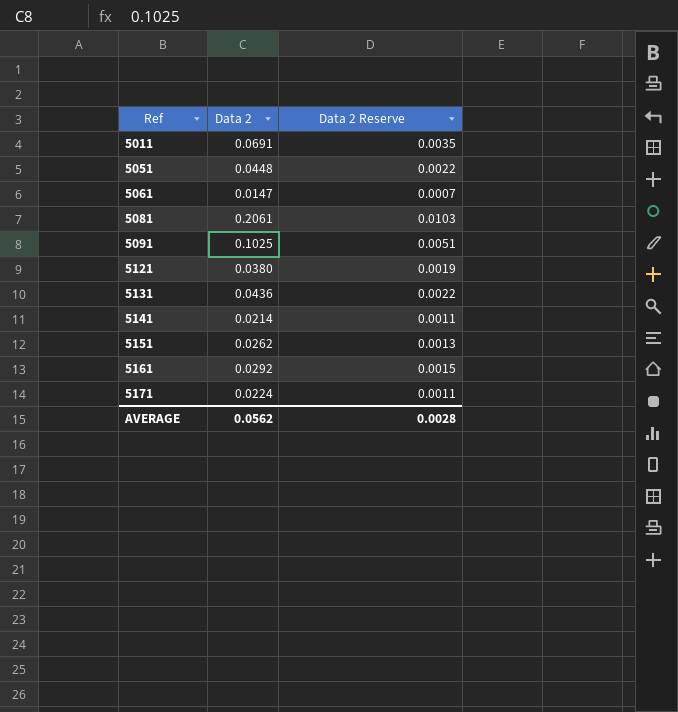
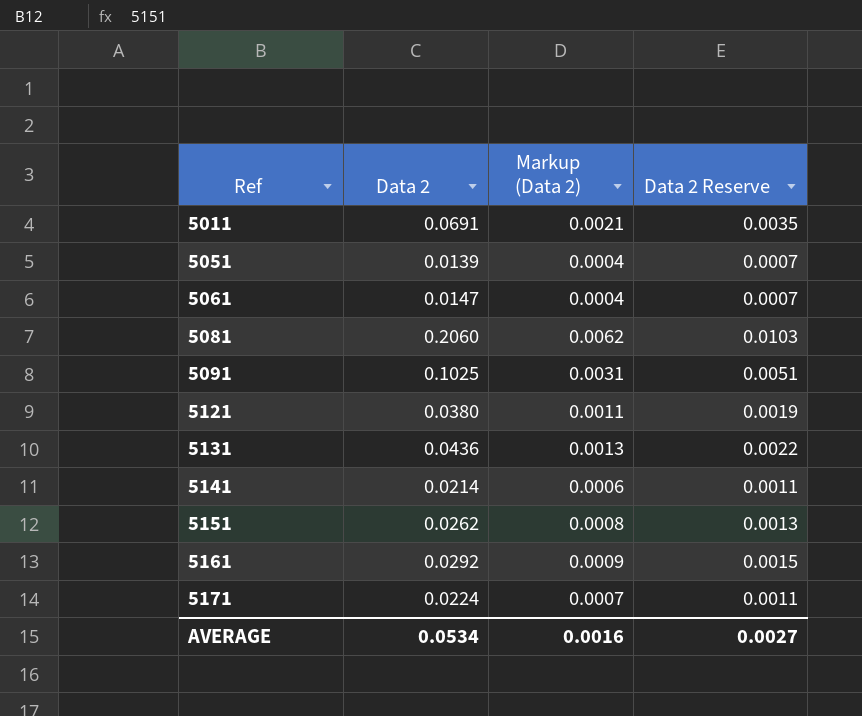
column Markup (Data 2) | formula: none -> [Data 2] * 0.03
5051 | Data 2: 0.0448 -> 0.0139
5051 | Data 2 Reserve: 0.0022 -> 0.0007
5081 | Data 2: 0.2061 -> 0.2060
AVERAGE | Data 2: 0.0562 -> 0.0534
AVERAGE | Data 2 Reserve: 0.0028 -> 0.0027

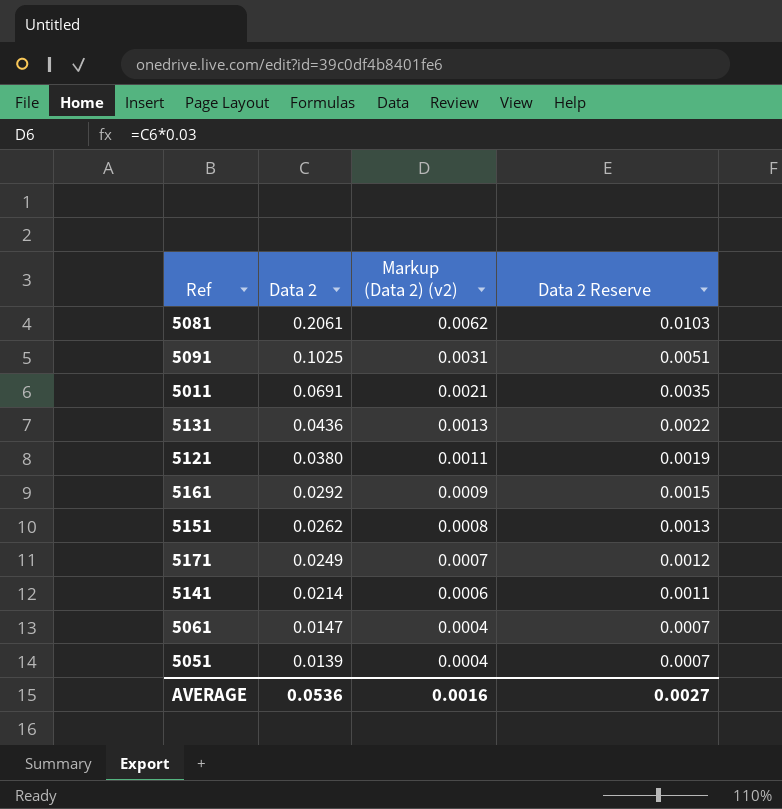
row order: Ref ascending -> Data 2 descending
column name: Markup (Data 2) -> Markup (Data 2) (v2)
5081 | Data 2: 0.2060 -> 0.2061
5171 | Data 2: 0.0224 -> 0.0249
5171 | Data 2 Reserve: 0.0011 -> 0.0012
AVERAGE | Data 2: 0.0534 -> 0.0536

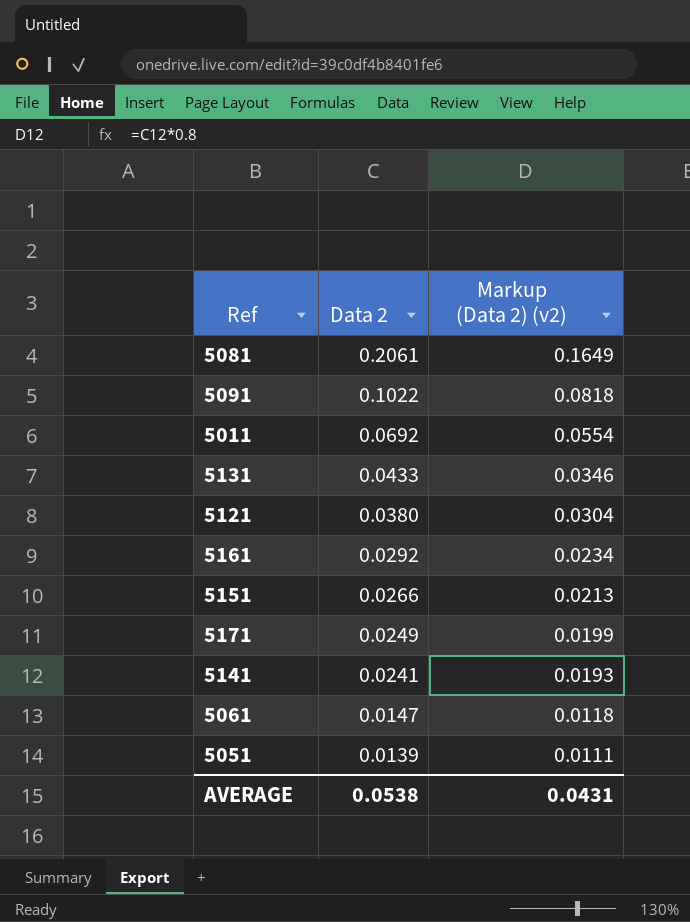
column Data 2 Reserve | formula: [Data 2] * 0.05 -> none
column Markup (Data 2) (v2) | formula: [Data 2] * 0.03 -> [Data 2] * 0.8
5091 | Data 2: 0.1025 -> 0.1022
5011 | Data 2: 0.0691 -> 0.0692
5131 | Data 2: 0.0436 -> 0.0433
5151 | Data 2: 0.0262 -> 0.0266
5141 | Data 2: 0.0214 -> 0.0241
AVERAGE | Data 2: 0.0536 -> 0.0538
AVERAGE | Markup (Data 2) (v2): 0.0016 -> 0.0431

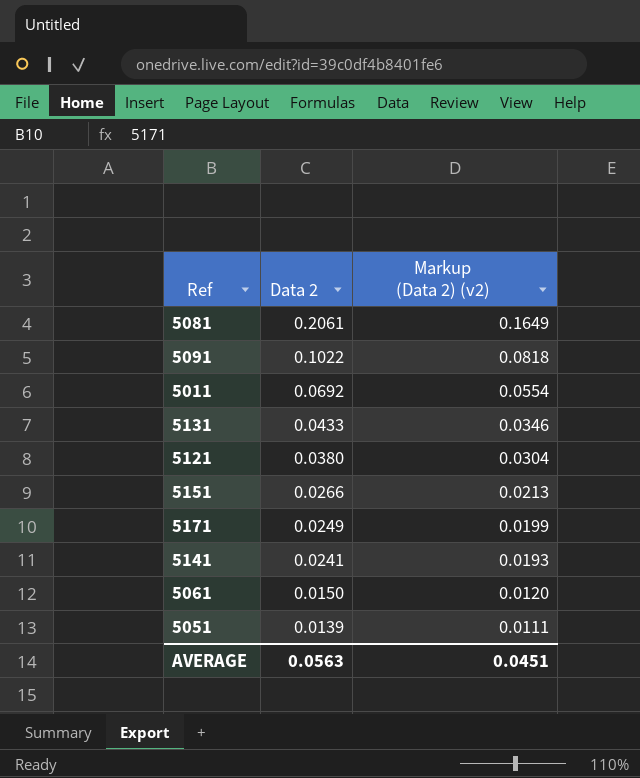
row 5161: 0.0292 | 0.0234 -> none
5061 | Data 2: 0.0147 -> 0.0150
5061 | Markup (Data 2) (v2): 0.0118 -> 0.0120
AVERAGE | Data 2: 0.0538 -> 0.0563
AVERAGE | Markup (Data 2) (v2): 0.0431 -> 0.0451

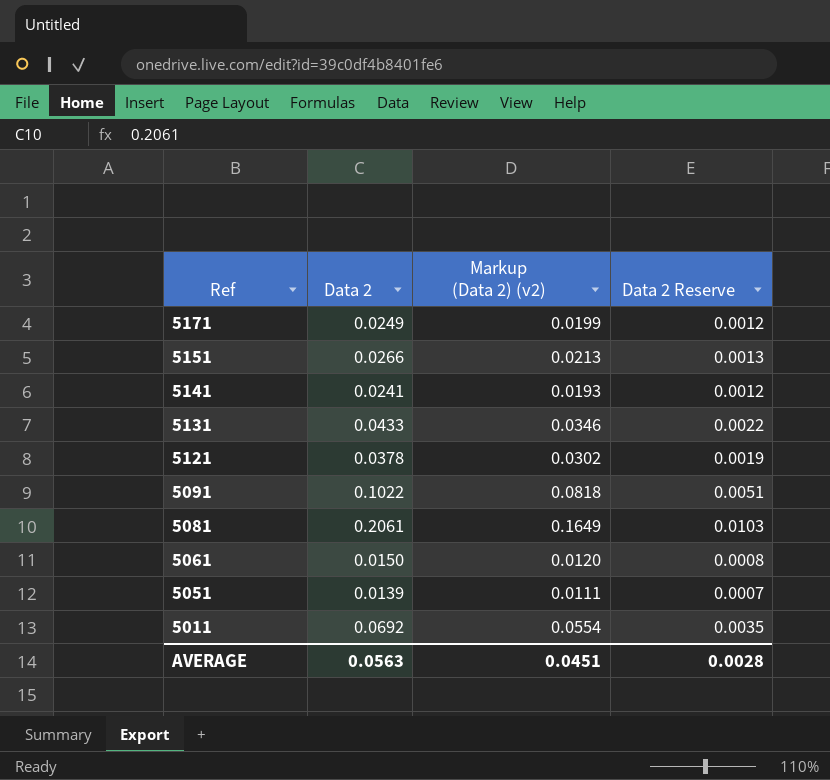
row order: Data 2 descending -> Ref descending
column Data 2 Reserve | formula: none -> [Data 2] * 0.05
5121 | Data 2: 0.0380 -> 0.0378
5121 | Markup (Data 2) (v2): 0.0304 -> 0.0302

